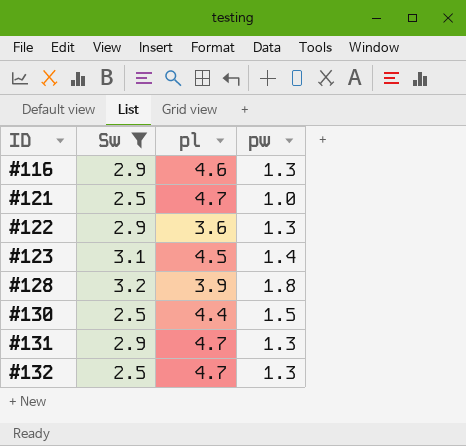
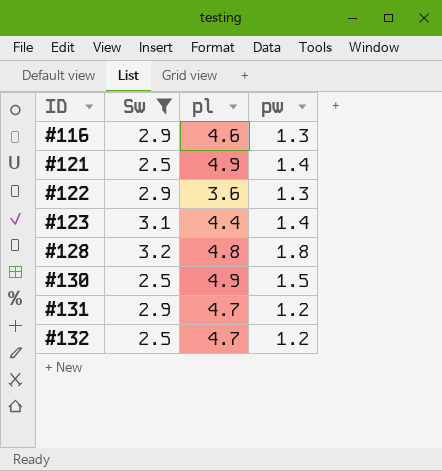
#121 | pl: 4.7 -> 4.9
#121 | pw: 1.0 -> 1.4
#123 | pl: 4.5 -> 4.4
#128 | pl: 3.9 -> 4.8
#130 | pl: 4.4 -> 4.9
#131 | pw: 1.3 -> 1.2
#132 | pw: 1.3 -> 1.2

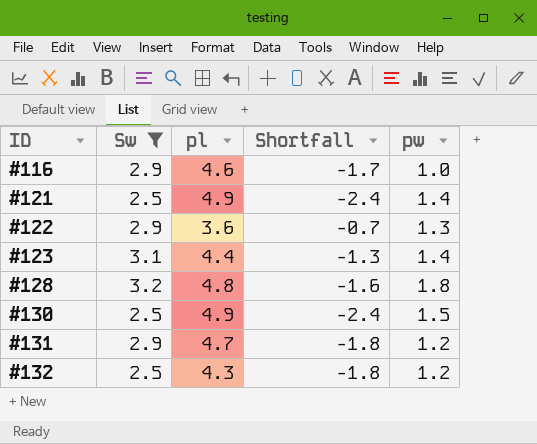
column Shortfall | formula: none -> [Sw] - [pl]
#116 | pw: 1.3 -> 1.0
#132 | pl: 4.7 -> 4.3

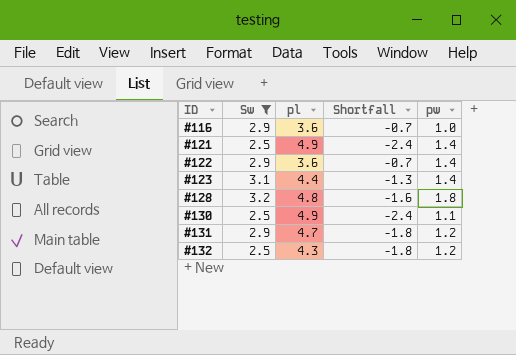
#116 | pl: 4.6 -> 3.6
#116 | Shortfall: -1.7 -> -0.7
#122 | pw: 1.3 -> 1.4
#130 | pw: 1.5 -> 1.1

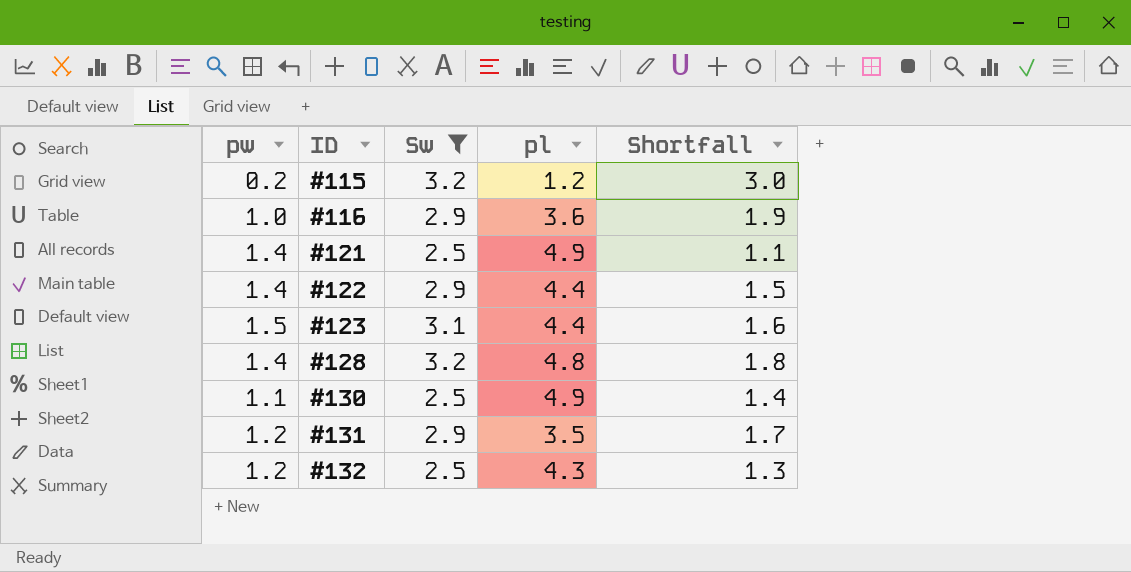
column pw | position: 5 -> 1
column Shortfall | formula: [Sw] - [pl] -> [Sw] - [pw]
row #115: none -> 0.2 | 3.2 | 1.2 | 3.0
#122 | pl: 3.6 -> 4.4
#123 | pw: 1.4 -> 1.5
#128 | pw: 1.8 -> 1.4
#131 | pl: 4.7 -> 3.5

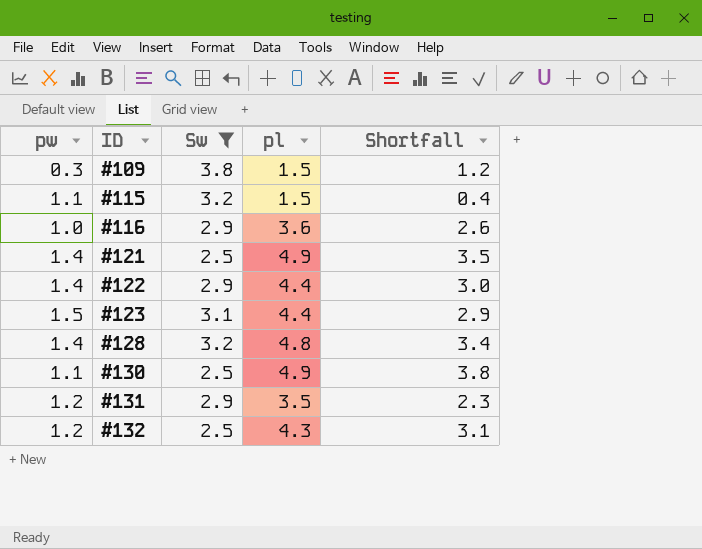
column Shortfall | formula: [Sw] - [pw] -> [pl] - [pw]
row #109: none -> 0.3 | 3.8 | 1.5 | 1.2
#115 | pw: 0.2 -> 1.1
#115 | pl: 1.2 -> 1.5

